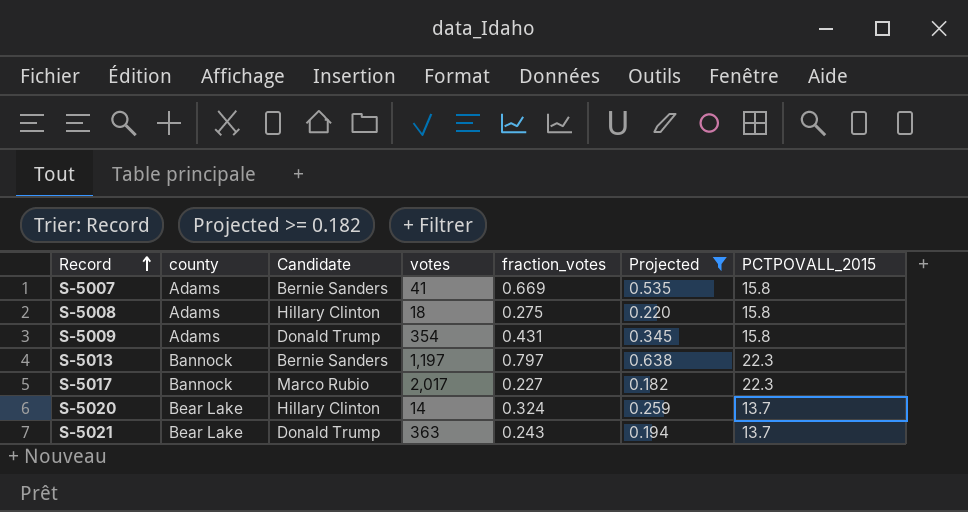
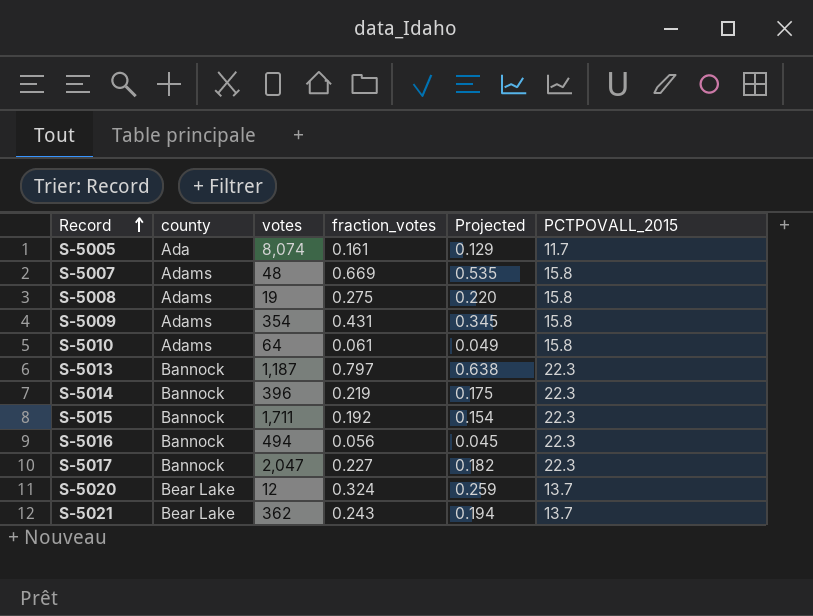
filter: Projected >= 0.182 -> none
column Candidate | position: 3 -> none
S-5007 | votes: 41 -> 48
S-5008 | votes: 18 -> 19
S-5013 | votes: 1,197 -> 1,187
S-5017 | votes: 2,017 -> 2,047
S-5020 | votes: 14 -> 12
S-5021 | votes: 363 -> 362

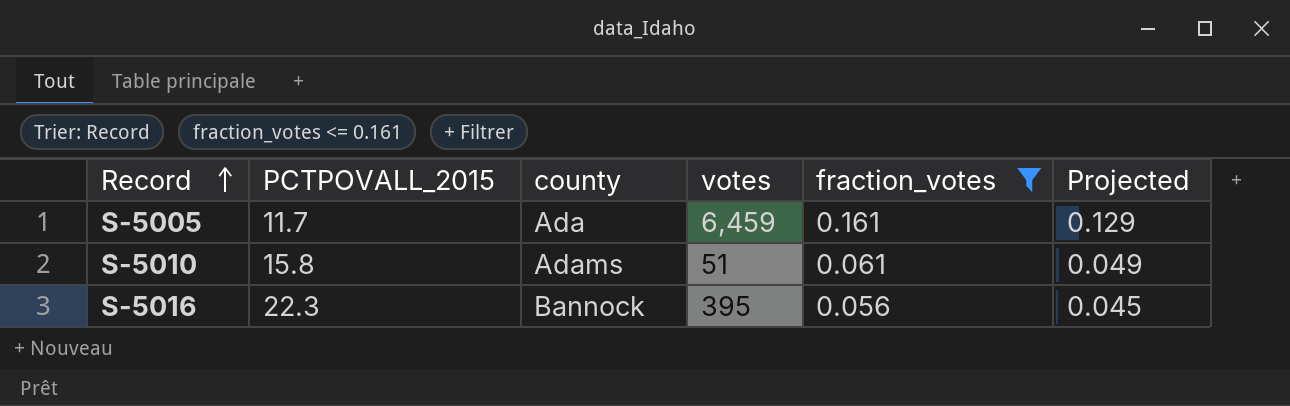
filter: none -> fraction_votes <= 0.161
column PCTPOVALL_2015 | position: 6 -> 2
S-5005 | votes: 8,074 -> 6,459
S-5010 | votes: 64 -> 51
S-5016 | votes: 494 -> 395

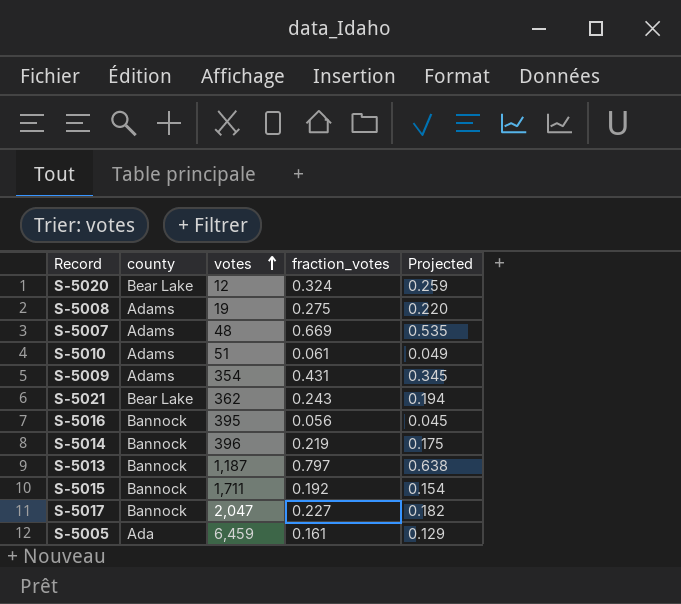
filter: fraction_votes <= 0.161 -> none
row order: Record ascending -> votes ascending
column PCTPOVALL_2015 | position: 2 -> none

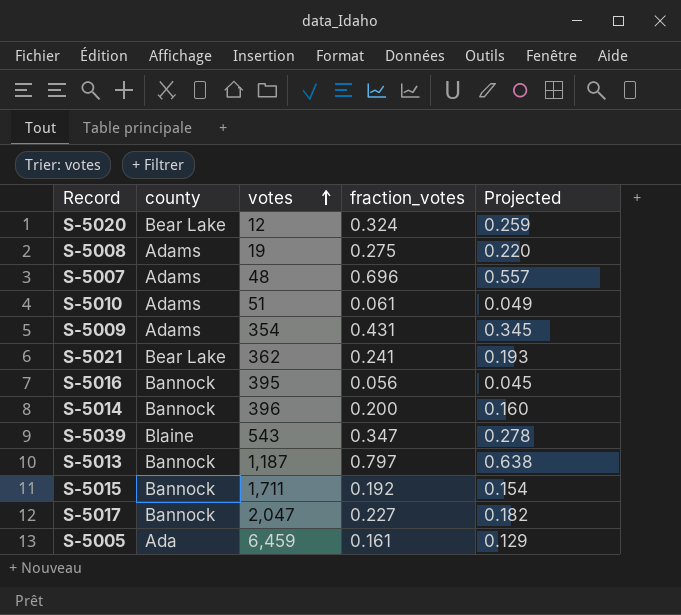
S-5007 | fraction_votes: 0.669 -> 0.696
S-5007 | Projected: 0.535 -> 0.557
S-5021 | fraction_votes: 0.243 -> 0.241
S-5021 | Projected: 0.194 -> 0.193
S-5014 | fraction_votes: 0.219 -> 0.200
S-5014 | Projected: 0.175 -> 0.160
row S-5039: none -> Blaine | 543 | 0.347 | 0.278

